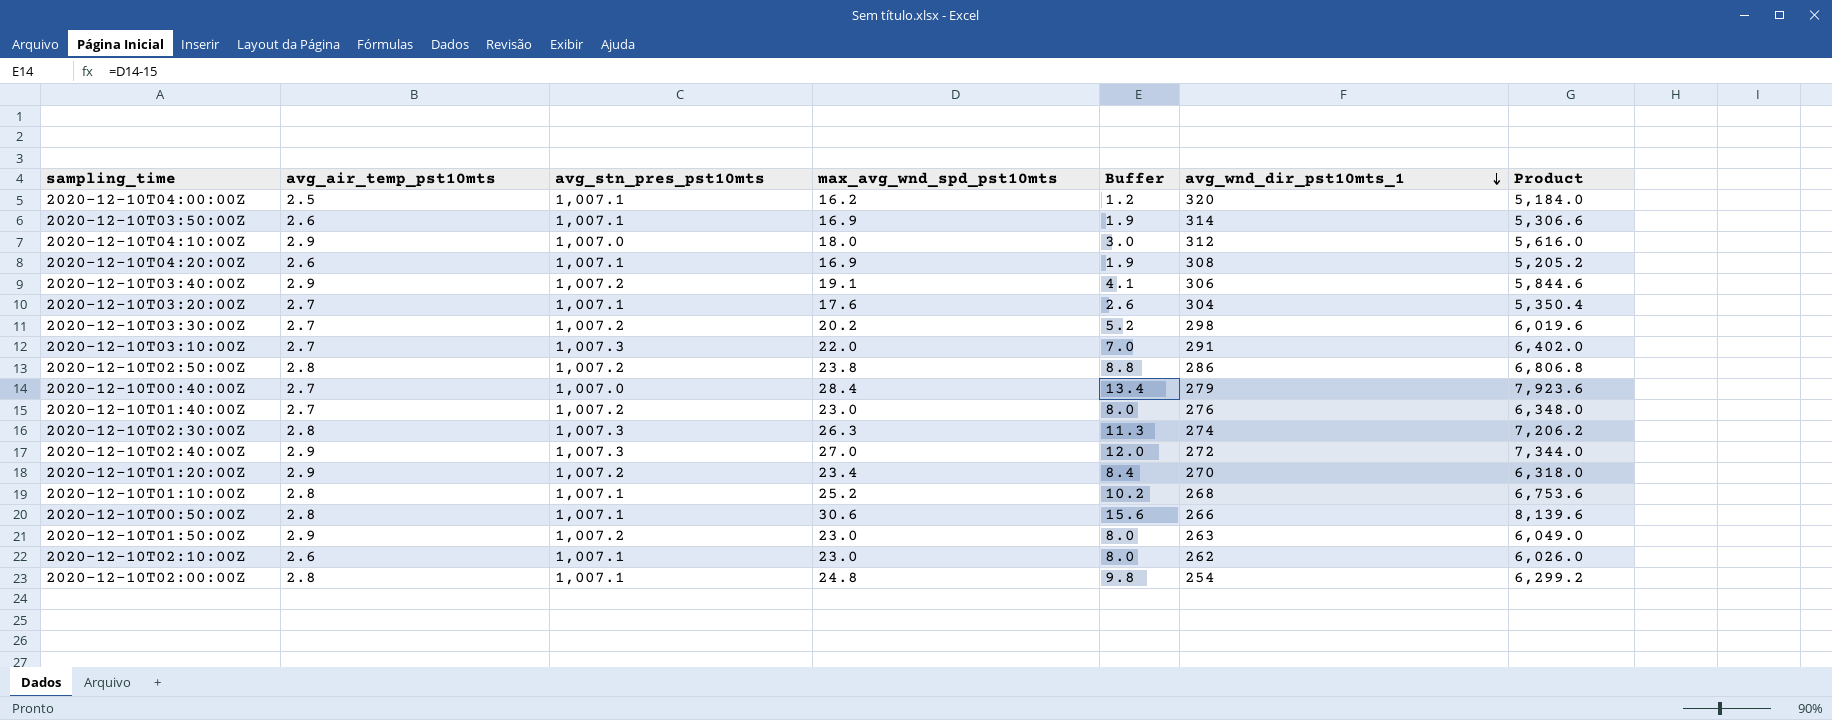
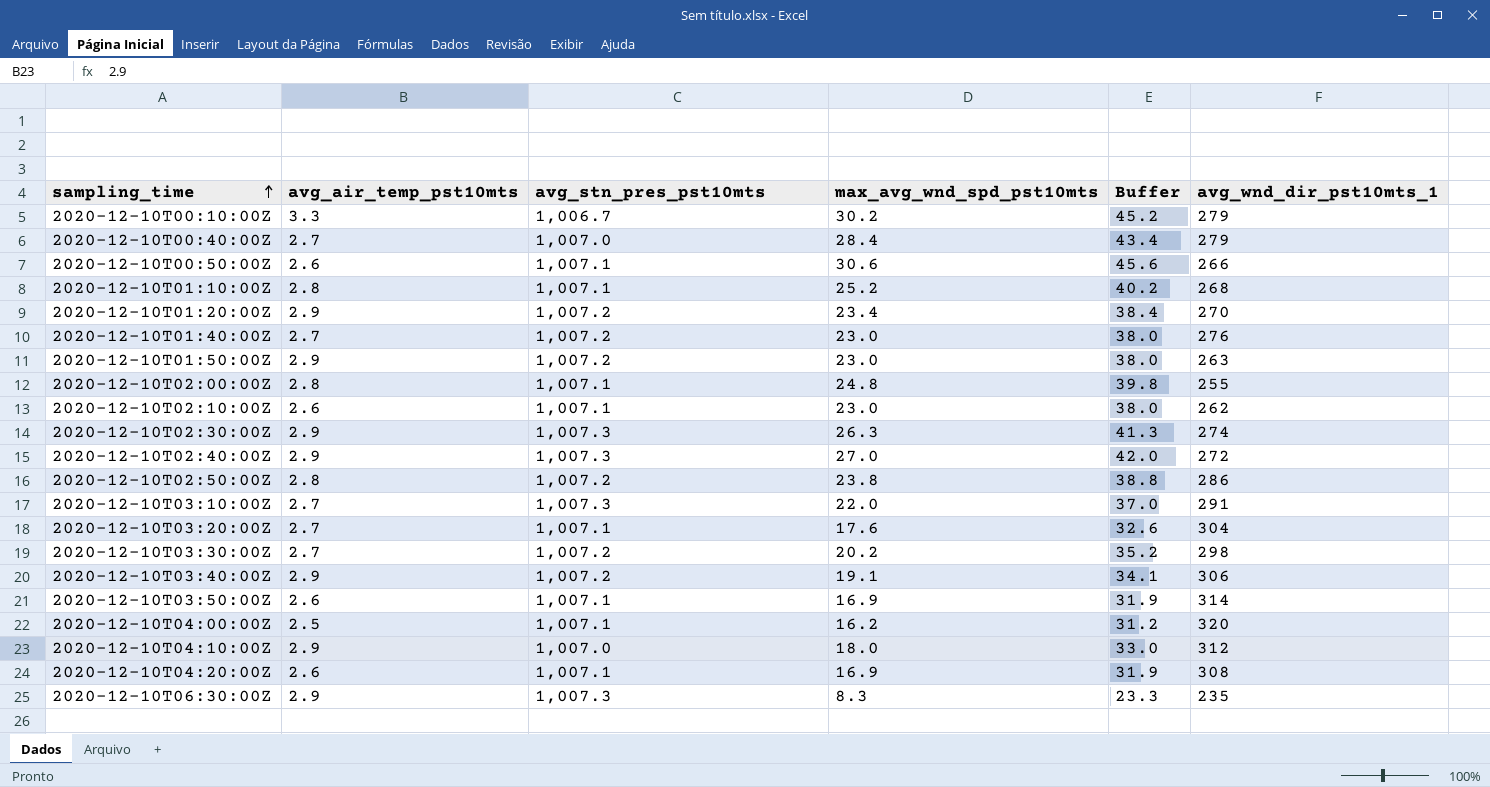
row order: avg_wnd_dir_pst10mts_1 descending -> sampling_time ascending
column Product | formula: [max_avg_wnd_spd_pst10mts] * [avg_wnd_dir_pst10mts_1] -> none
column Buffer | formula: [max_avg_wnd_spd_pst10mts] - 15 -> [max_avg_wnd_spd_pst10mts] + 15
row 2020-12-10T00:10:00Z: none -> 3.3 | 1,006.7 | 30.2 | 45.2 | 279
2020-12-10T00:50:00Z | avg_air_temp_pst10mts: 2.8 -> 2.6
2020-12-10T02:00:00Z | avg_wnd_dir_pst10mts_1: 254 -> 255
2020-12-10T02:30:00Z | avg_air_temp_pst10mts: 2.8 -> 2.9
row 2020-12-10T06:30:00Z: none -> 2.9 | 1,007.3 | 8.3 | 23.3 | 235

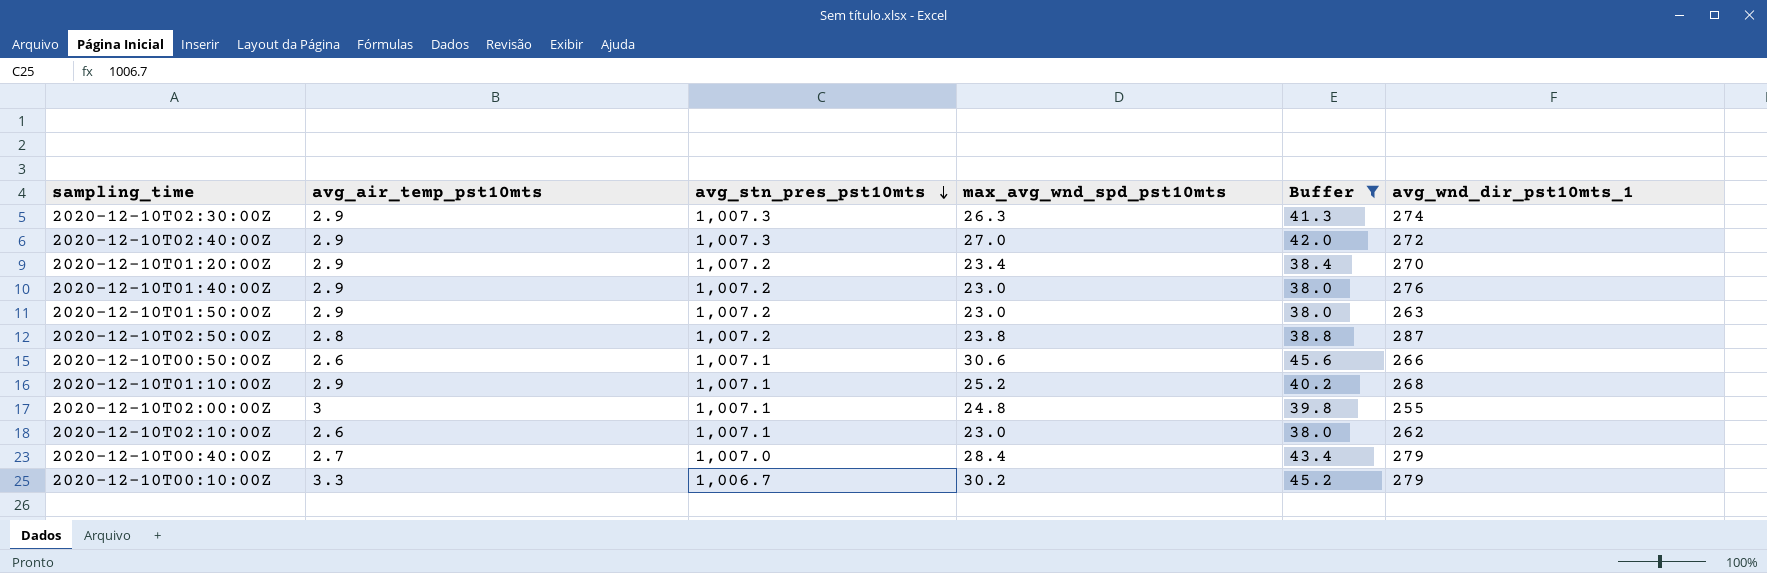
filter: none -> Buffer >= 38.0
row order: sampling_time ascending -> avg_stn_pres_pst10mts descending
2020-12-10T01:40:00Z | avg_air_temp_pst10mts: 2.7 -> 2.9
2020-12-10T02:50:00Z | avg_wnd_dir_pst10mts_1: 286 -> 287
2020-12-10T01:10:00Z | avg_air_temp_pst10mts: 2.8 -> 2.9
2020-12-10T02:00:00Z | avg_air_temp_pst10mts: 2.8 -> 3

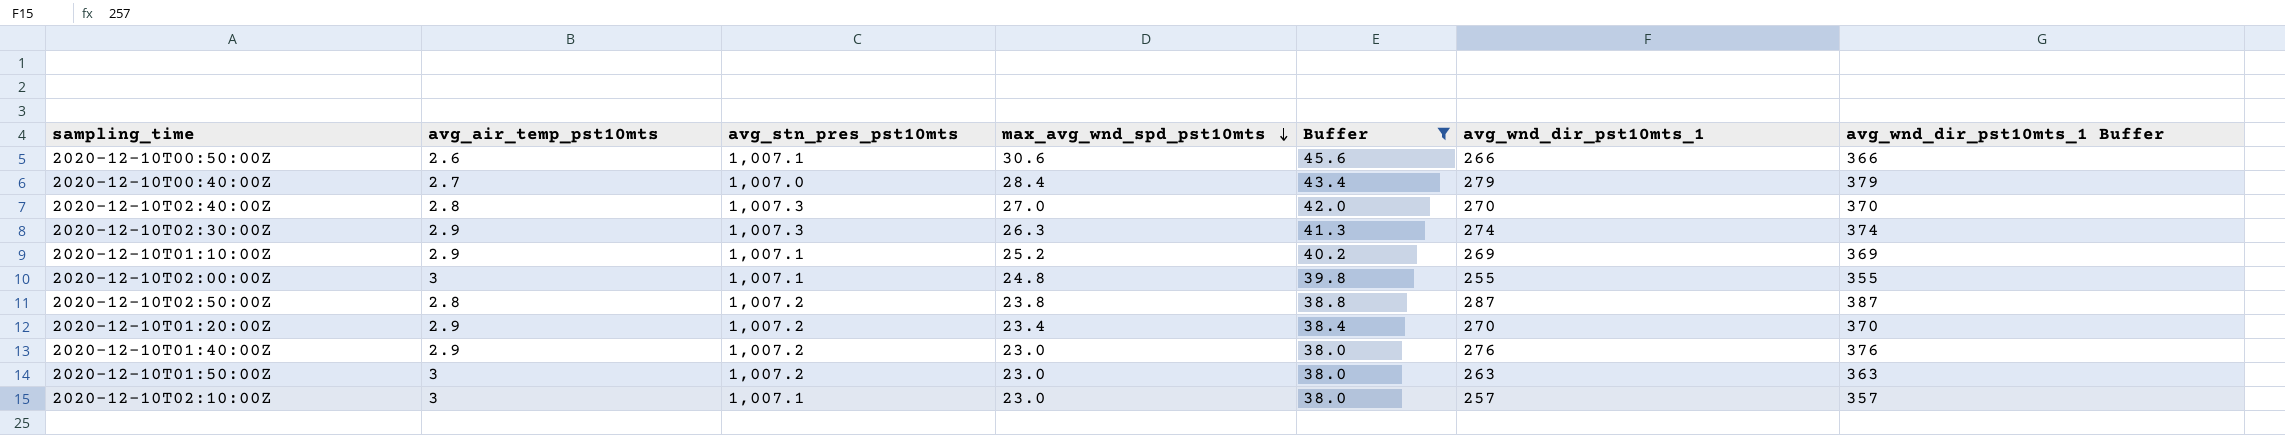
row order: avg_stn_pres_pst10mts descending -> max_avg_wnd_spd_pst10mts descending
column avg_wnd_dir_pst10mts_1 Buffer | formula: none -> [avg_wnd_dir_pst10mts_1] + 100
row 2020-12-10T00:10:00Z: 3.3 | 1,006.7 | 30.2 | 45.2 | 279 -> none
2020-12-10T02:40:00Z | avg_air_temp_pst10mts: 2.9 -> 2.8
2020-12-10T02:40:00Z | avg_wnd_dir_pst10mts_1: 272 -> 270
2020-12-10T01:10:00Z | avg_wnd_dir_pst10mts_1: 268 -> 269
2020-12-10T01:50:00Z | avg_air_temp_pst10mts: 2.9 -> 3
2020-12-10T02:10:00Z | avg_air_temp_pst10mts: 2.6 -> 3
2020-12-10T02:10:00Z | avg_wnd_dir_pst10mts_1: 262 -> 257

